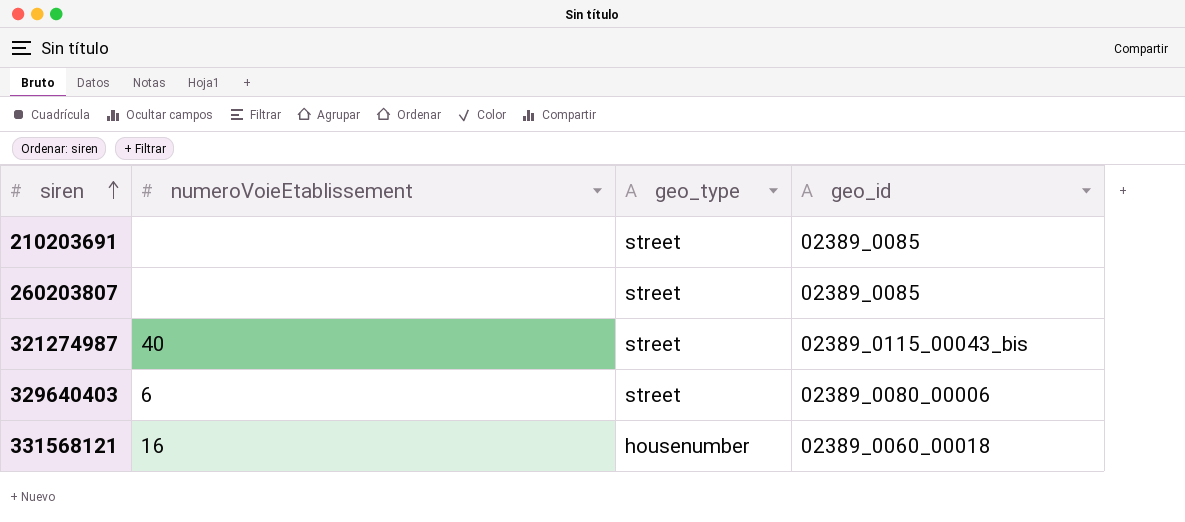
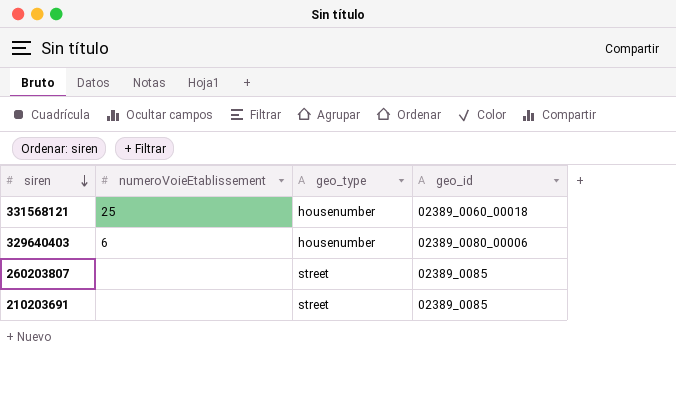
row order: siren ascending -> siren descending
row 321274987: 40 | street | 02389_0115_00043_bis -> none
331568121 | numeroVoieEtablissement: 16 -> 25
329640403 | geo_type: street -> housenumber

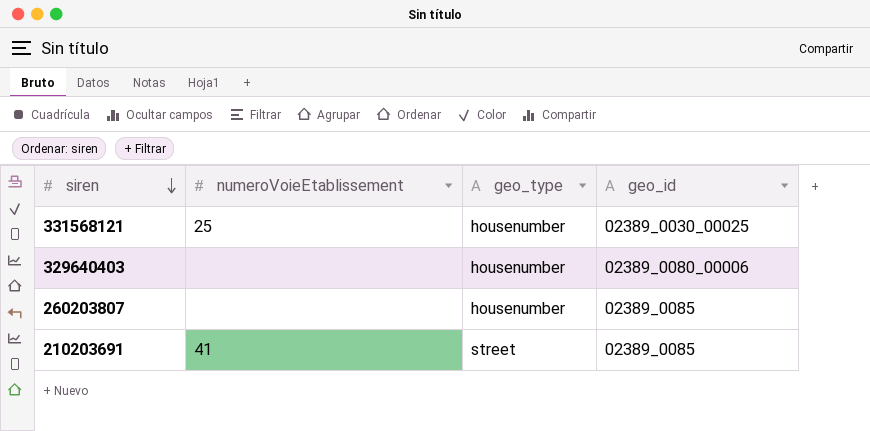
331568121 | geo_id: 02389_0060_00018 -> 02389_0030_00025
329640403 | numeroVoieEtablissement: 6 -> none
260203807 | geo_type: street -> housenumber
210203691 | numeroVoieEtablissement: none -> 41

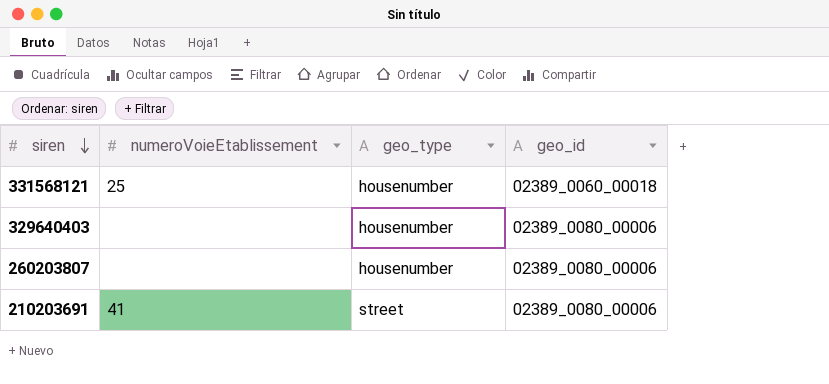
331568121 | geo_id: 02389_0030_00025 -> 02389_0060_00018
260203807 | geo_id: 02389_0085 -> 02389_0080_00006
210203691 | geo_id: 02389_0085 -> 02389_0080_00006

